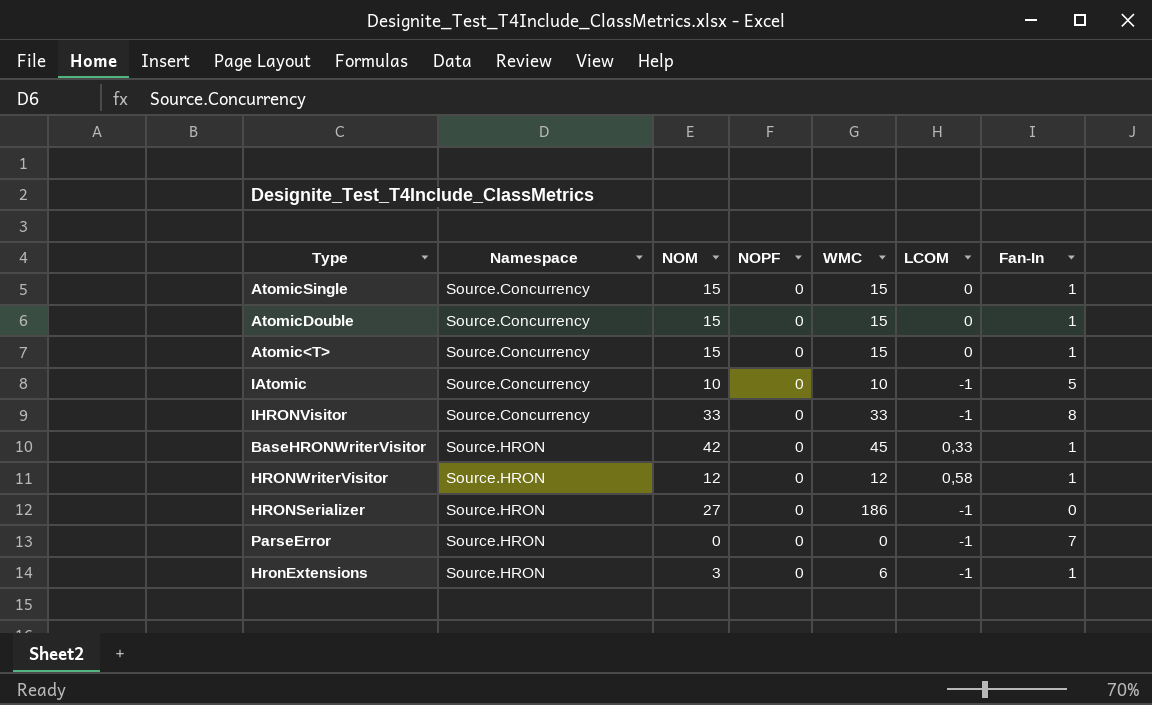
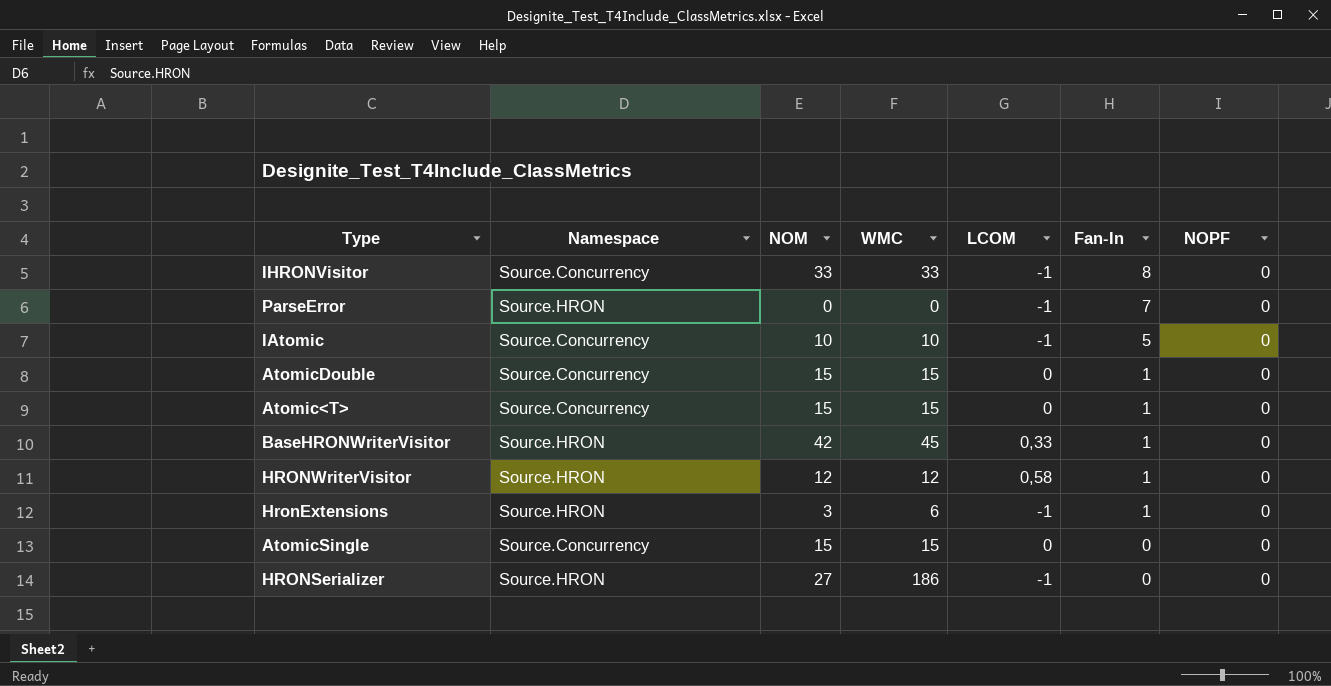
row order: Namespace ascending -> Fan-In descending
column NOPF | position: 4 -> 7
AtomicSingle | Fan-In: 1 -> 0

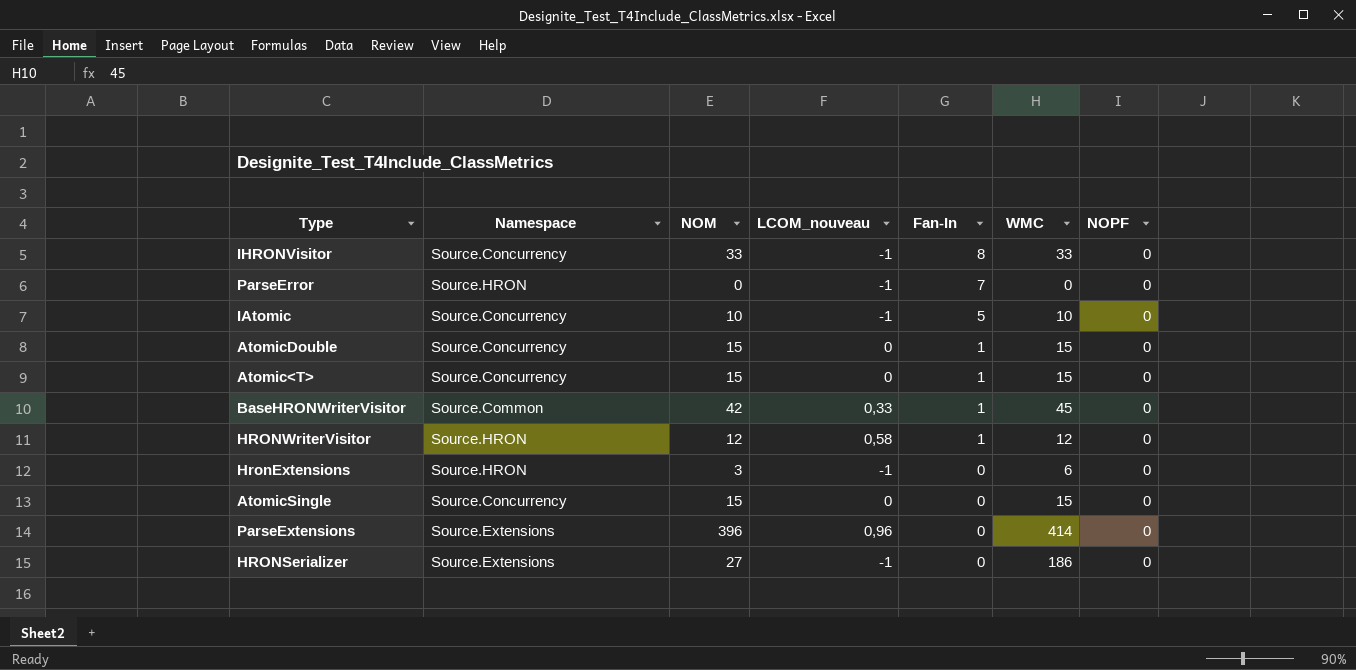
column name: LCOM -> LCOM_nouveau
column WMC | position: 4 -> 6
BaseHRONWriterVisitor | Namespace: Source.HRON -> Source.Common
HronExtensions | Fan-In: 1 -> 0
row ParseExtensions: none -> Source.Extensions | 396 | 0,96 | 0 | 414 | 0
HRONSerializer | Namespace: Source.HRON -> Source.Extensions

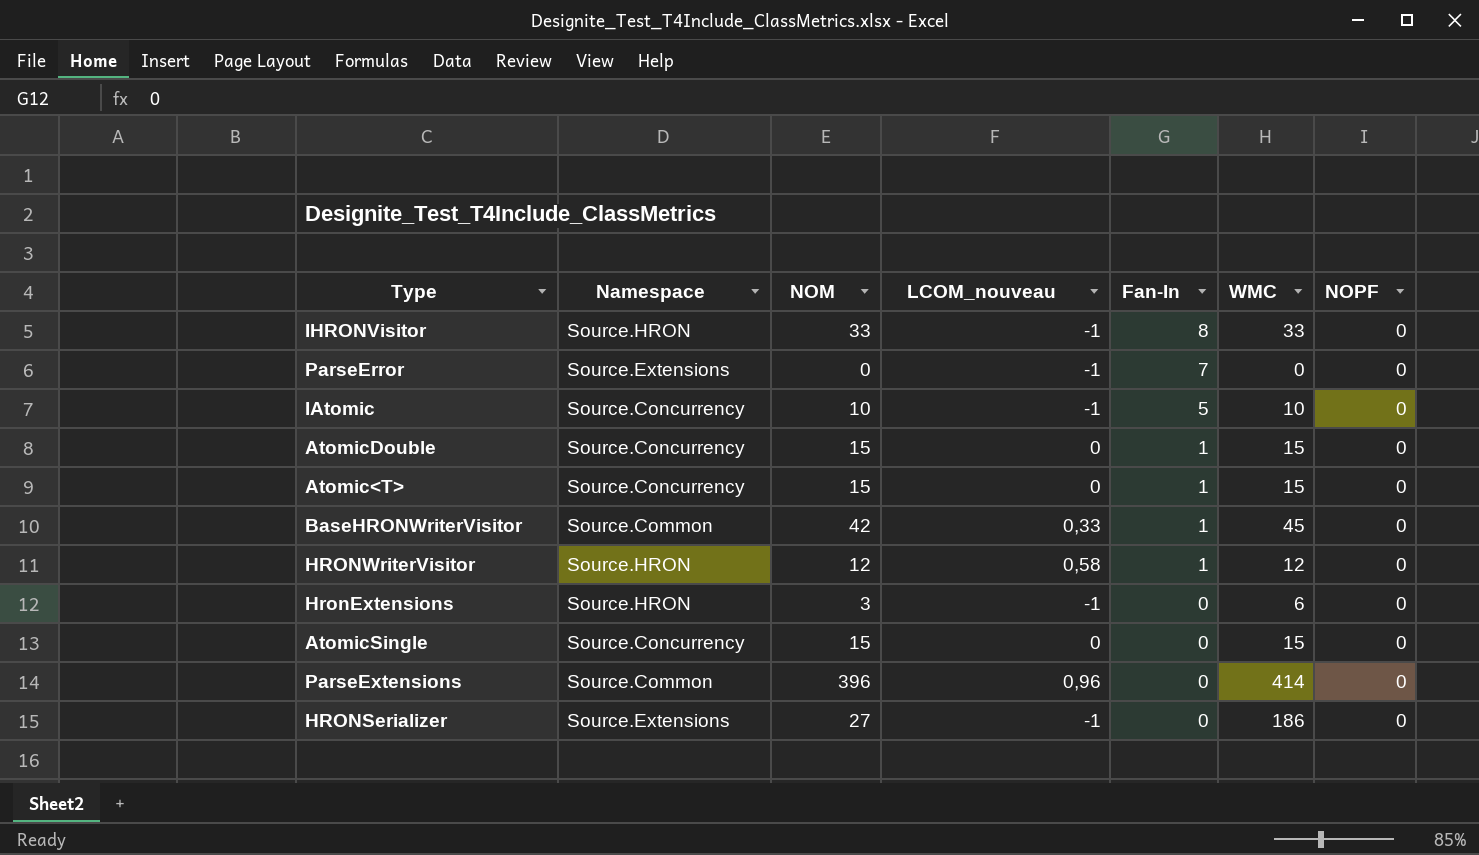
IHRONVisitor | Namespace: Source.Concurrency -> Source.HRON
ParseError | Namespace: Source.HRON -> Source.Extensions
ParseExtensions | Namespace: Source.Extensions -> Source.Common

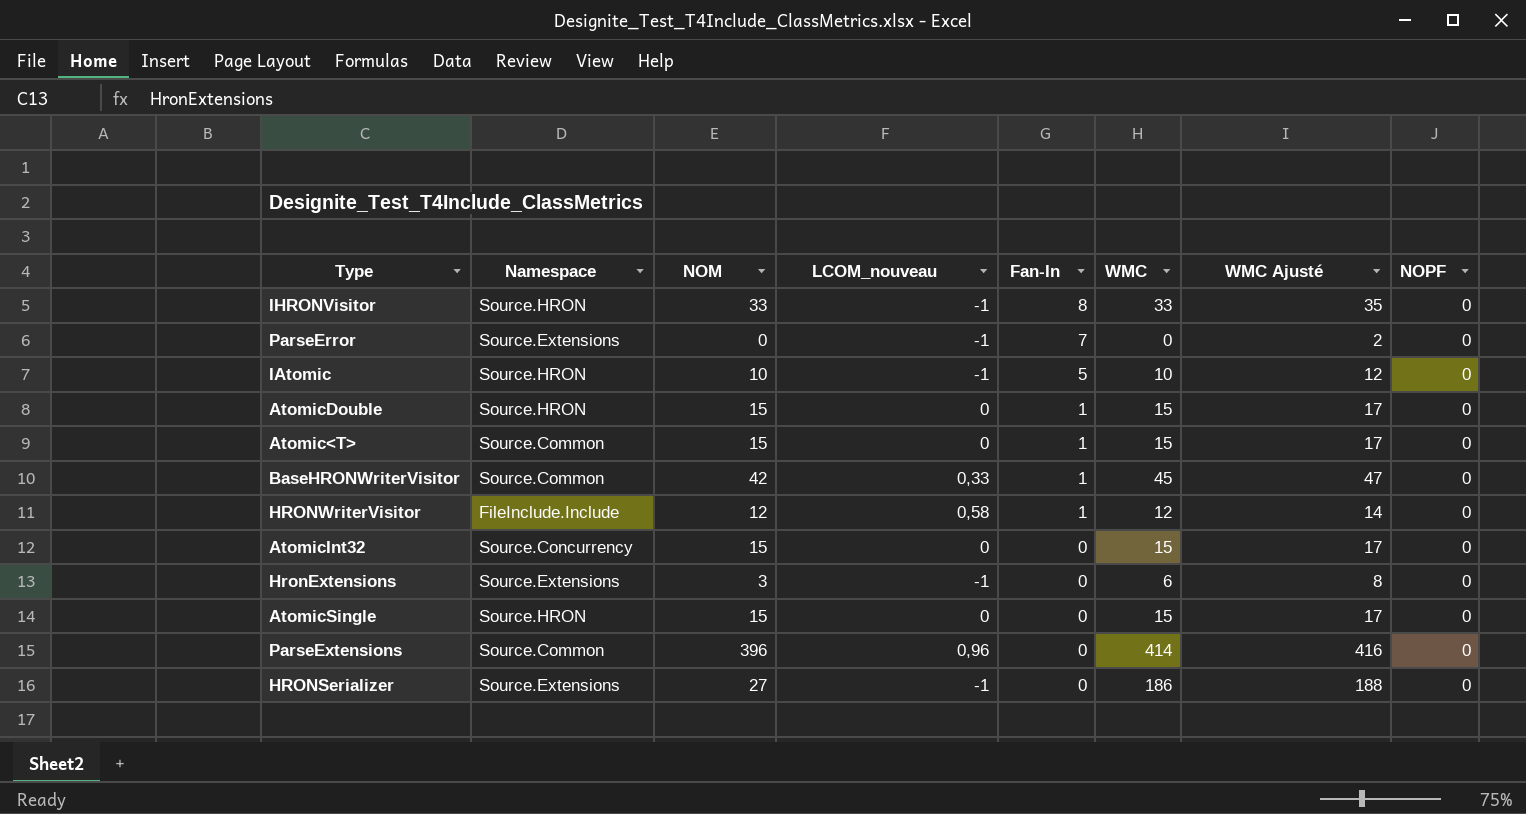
column WMC Ajusté | formula: none -> [WMC] + 2
IAtomic | Namespace: Source.Concurrency -> Source.HRON
AtomicDouble | Namespace: Source.Concurrency -> Source.HRON
Atomic<T> | Namespace: Source.Concurrency -> Source.Common
HRONWriterVisitor | Namespace: Source.HRON -> FileInclude.Include
row AtomicInt32: none -> Source.Concurrency | 15 | 0 | 0 | 15 | 17 | 0
HronExtensions | Namespace: Source.HRON -> Source.Extensions
AtomicSingle | Namespace: Source.Concurrency -> Source.HRON

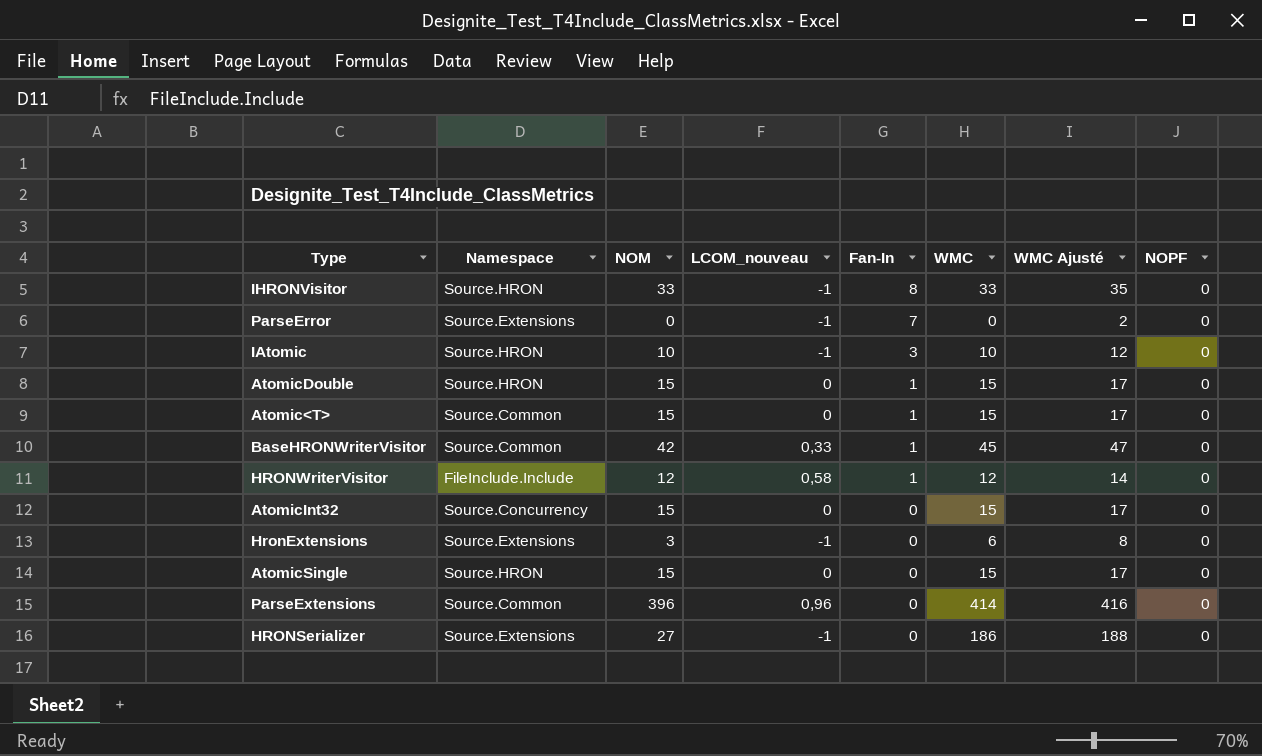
IAtomic | Fan-In: 5 -> 3

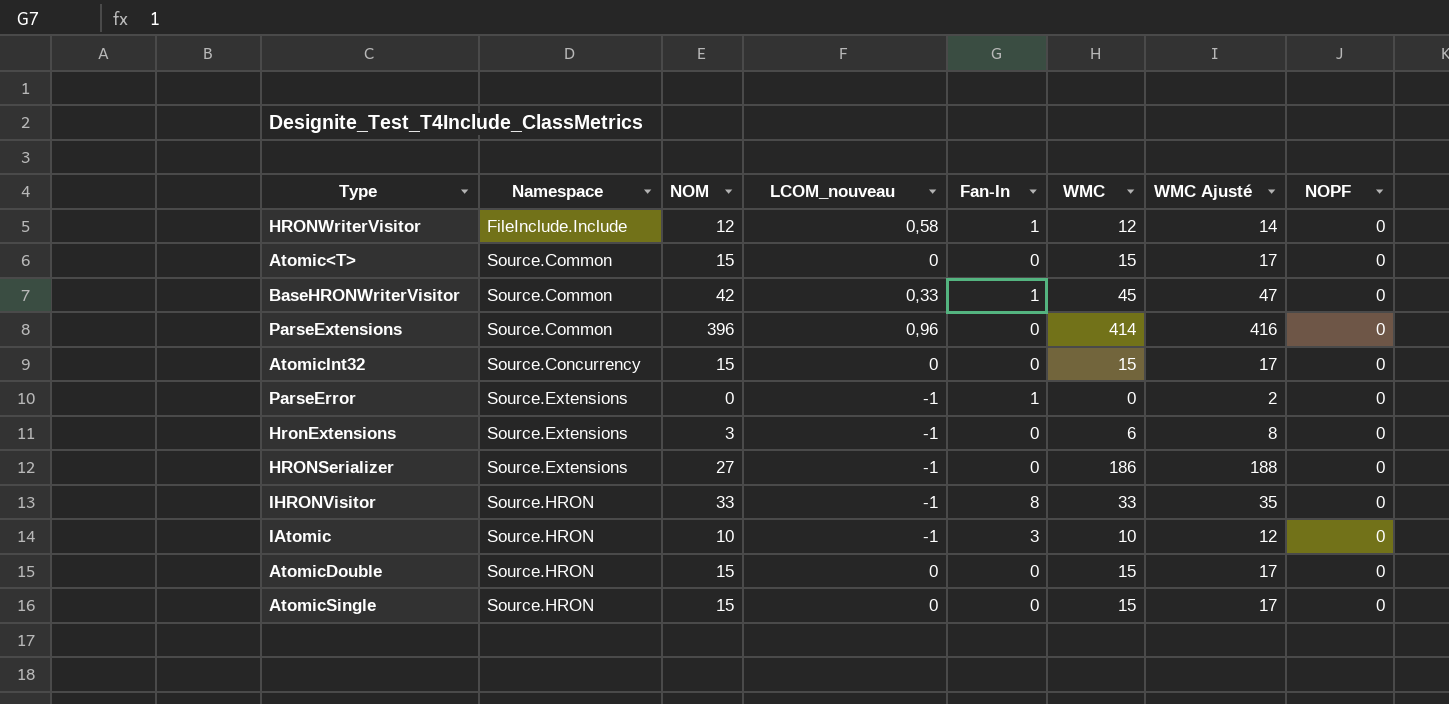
row order: Fan-In descending -> Namespace ascending
Atomic<T> | Fan-In: 1 -> 0
ParseError | Fan-In: 7 -> 1
AtomicDouble | Fan-In: 1 -> 0

